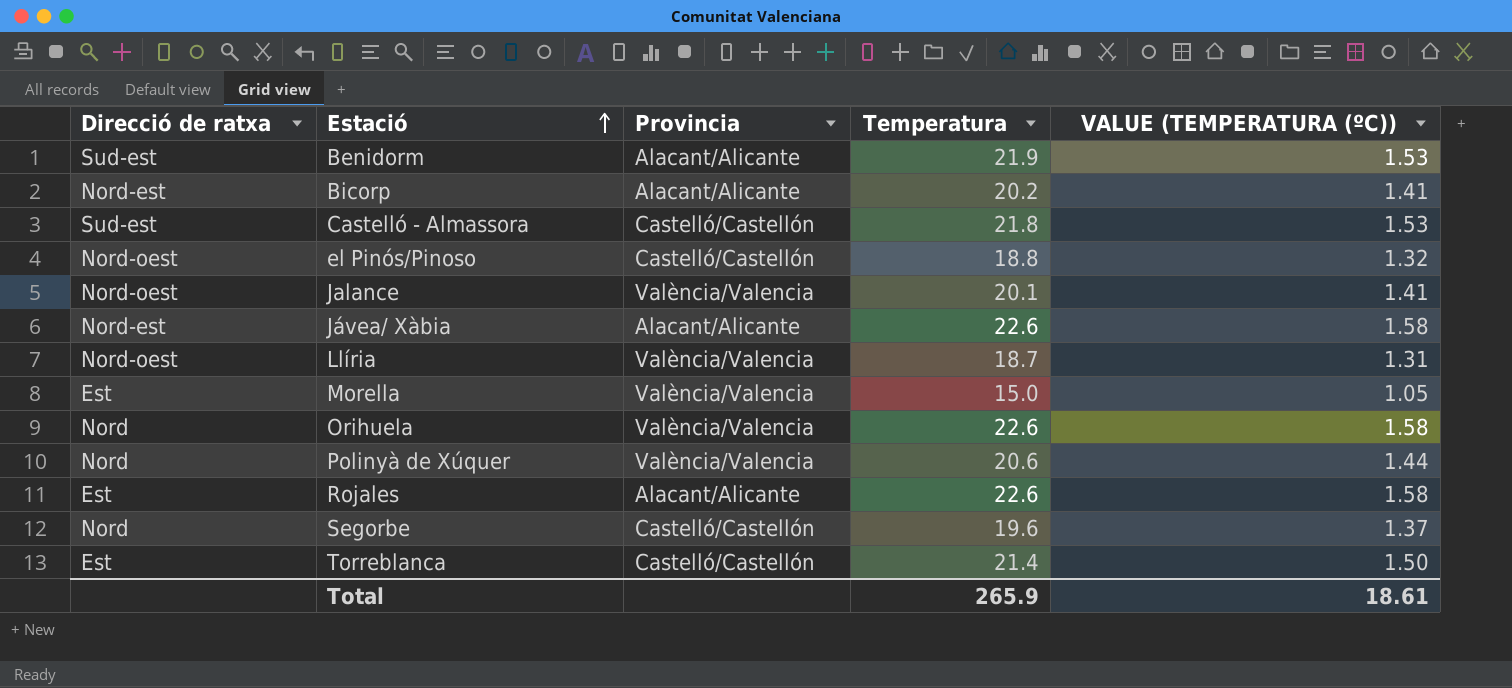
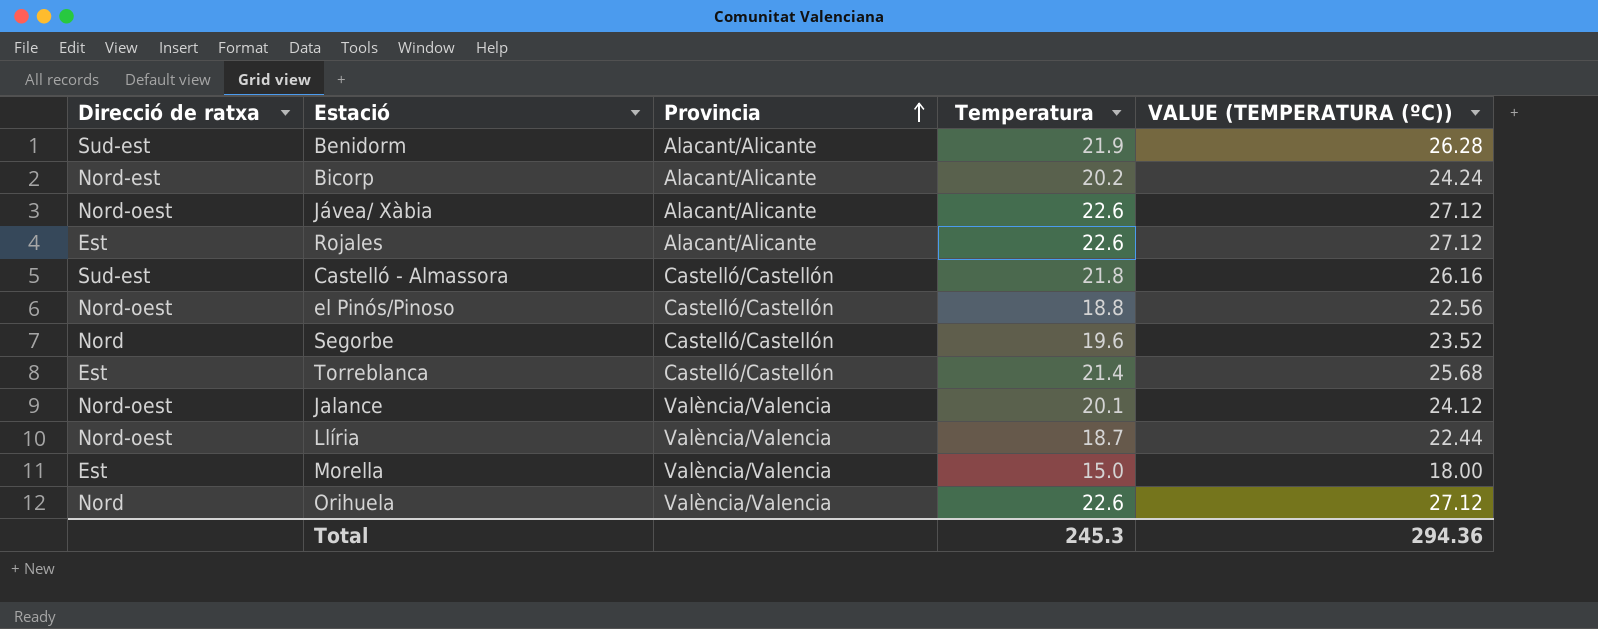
row order: Estació ascending -> Provincia ascending
column VALUE (TEMPERATURA (ºC)) | formula: [Temperatura] * 0.07 -> [Temperatura] * 1.2
row Polinyà de Xúquer: Nord | València/Valencia | 20.6 | 1.44 -> none
Jávea/ Xàbia | Direcció de ratxa: Nord-est -> Nord-oest
Total | Temperatura: 265.9 -> 245.3
Total | VALUE (TEMPERATURA (ºC)): 18.61 -> 294.36

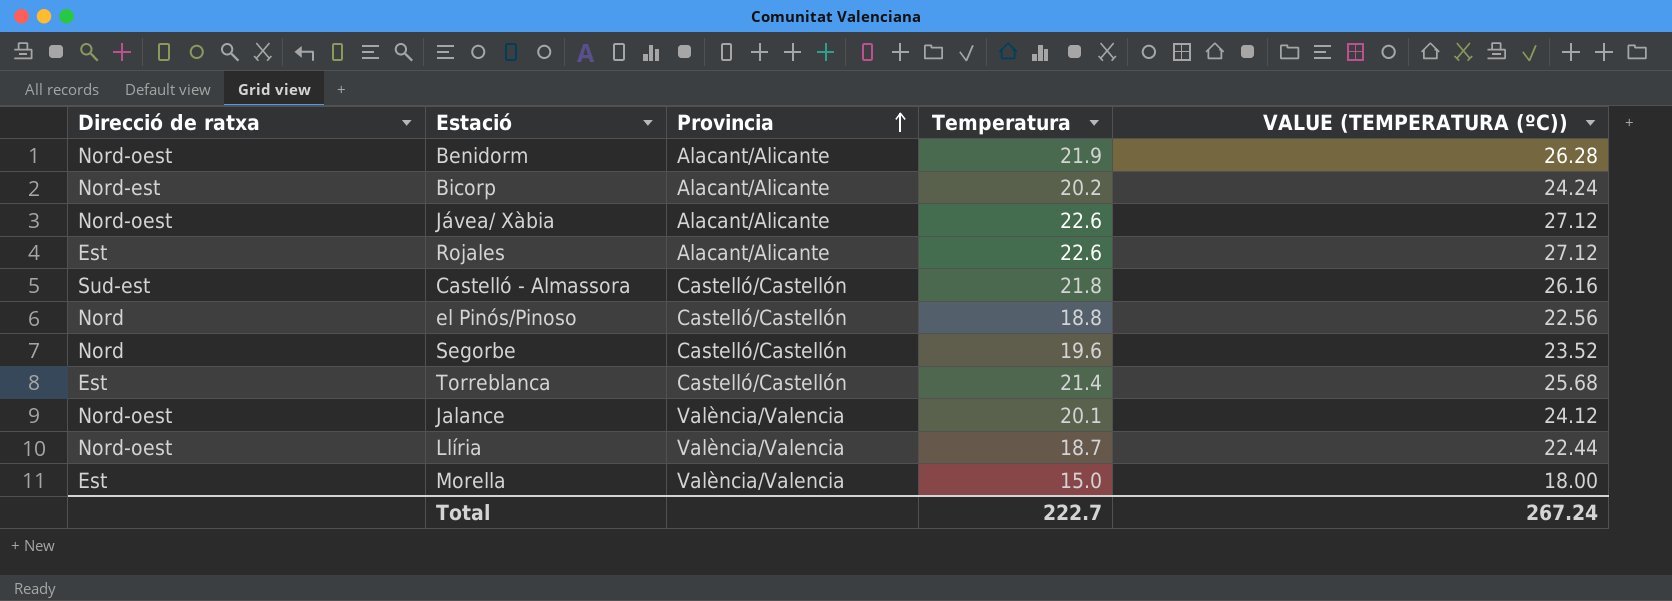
row Orihuela: Nord | València/Valencia | 22.6 | 27.12 -> none
Benidorm | Direcció de ratxa: Sud-est -> Nord-oest
el Pinós/Pinoso | Direcció de ratxa: Nord-oest -> Nord
Total | Temperatura: 245.3 -> 222.7
Total | VALUE (TEMPERATURA (ºC)): 294.36 -> 267.24

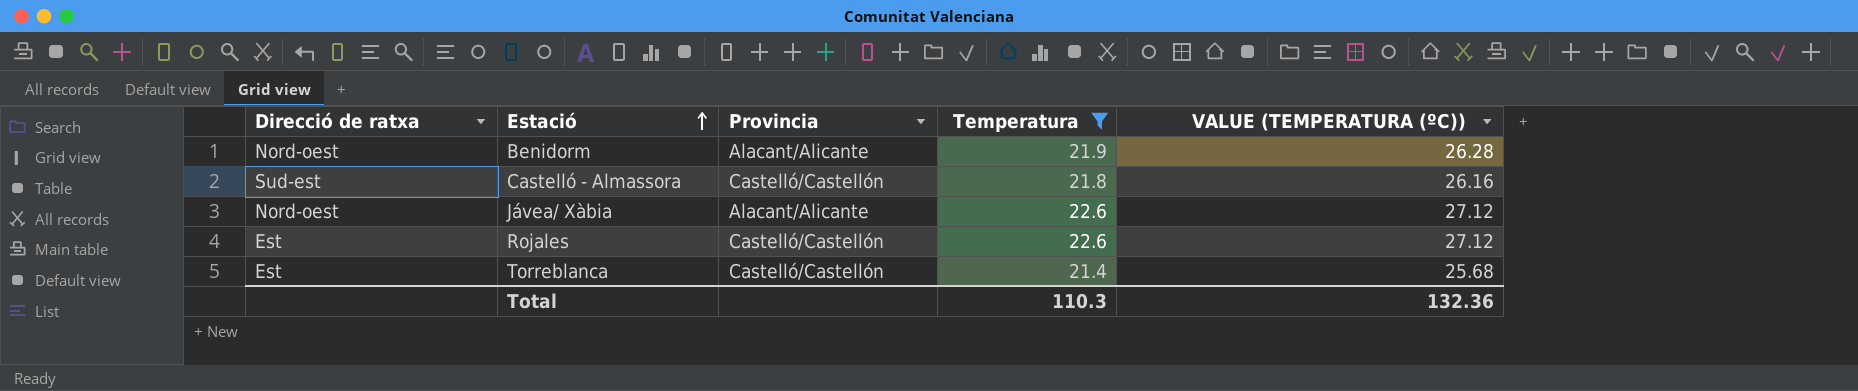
filter: none -> Temperatura >= 21.4
row order: Provincia ascending -> Estació ascending
Rojales | Provincia: Alacant/Alicante -> Castelló/Castellón
Total | Temperatura: 222.7 -> 110.3
Total | VALUE (TEMPERATURA (ºC)): 267.24 -> 132.36

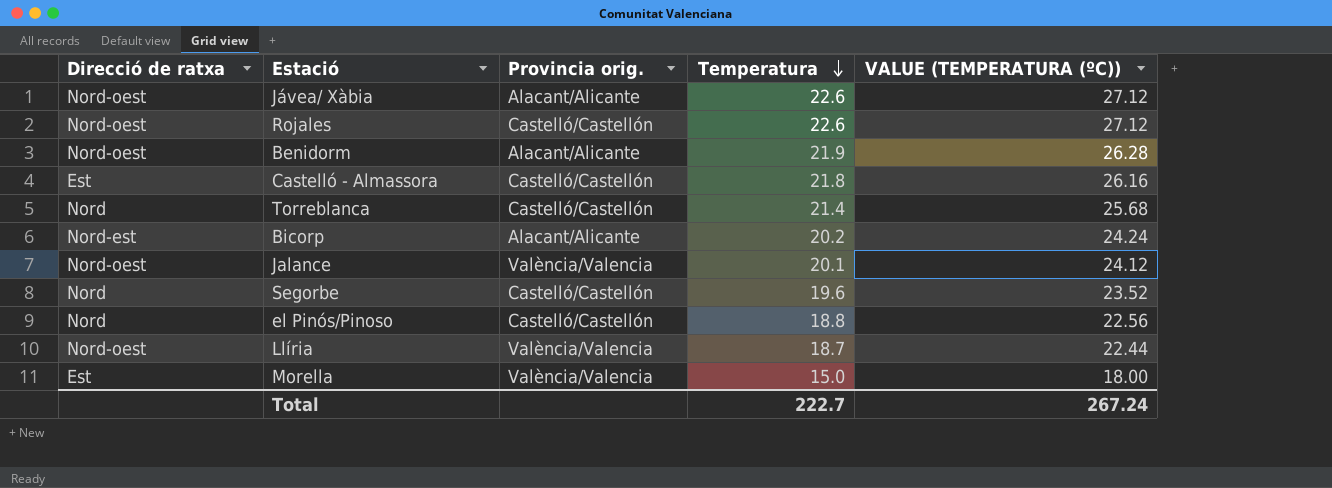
filter: Temperatura >= 21.4 -> none
row order: Estació ascending -> Temperatura descending
column name: Provincia -> Provincia orig.
Rojales | Direcció de ratxa: Est -> Nord-oest
Castelló - Almassora | Direcció de ratxa: Sud-est -> Est
Torreblanca | Direcció de ratxa: Est -> Nord
Total | Temperatura: 110.3 -> 222.7
Total | VALUE (TEMPERATURA (ºC)): 132.36 -> 267.24

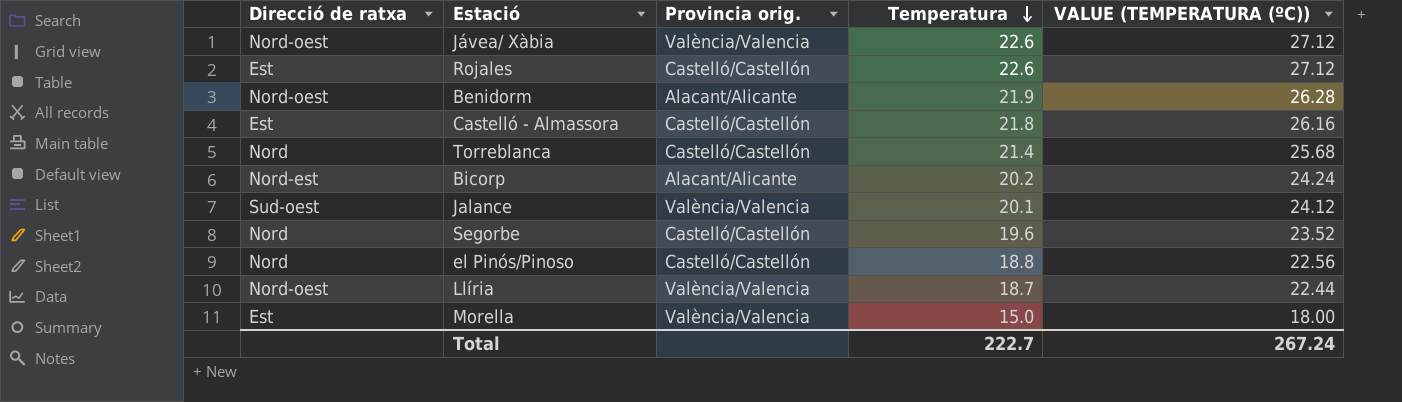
Jávea/ Xàbia | Provincia orig.: Alacant/Alicante -> València/Valencia
Rojales | Direcció de ratxa: Nord-oest -> Est
Jalance | Direcció de ratxa: Nord-oest -> Sud-oest

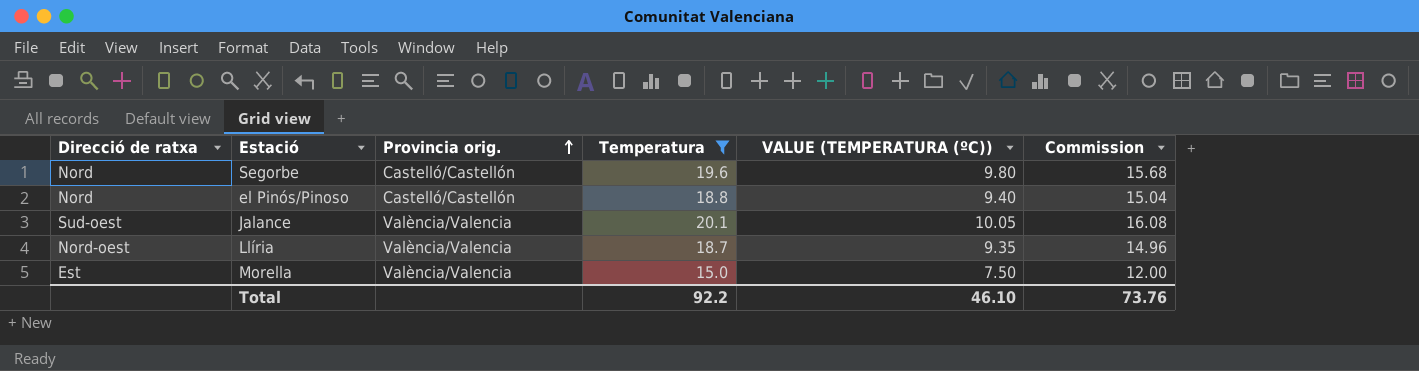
filter: none -> Temperatura <= 20.1
row order: Temperatura descending -> Provincia orig. ascending
column VALUE (TEMPERATURA (ºC)) | formula: [Temperatura] * 1.2 -> [Temperatura] * 0.5
column Commission | formula: none -> [Temperatura] * 0.8
Total | Temperatura: 222.7 -> 92.2
Total | VALUE (TEMPERATURA (ºC)): 267.24 -> 46.10

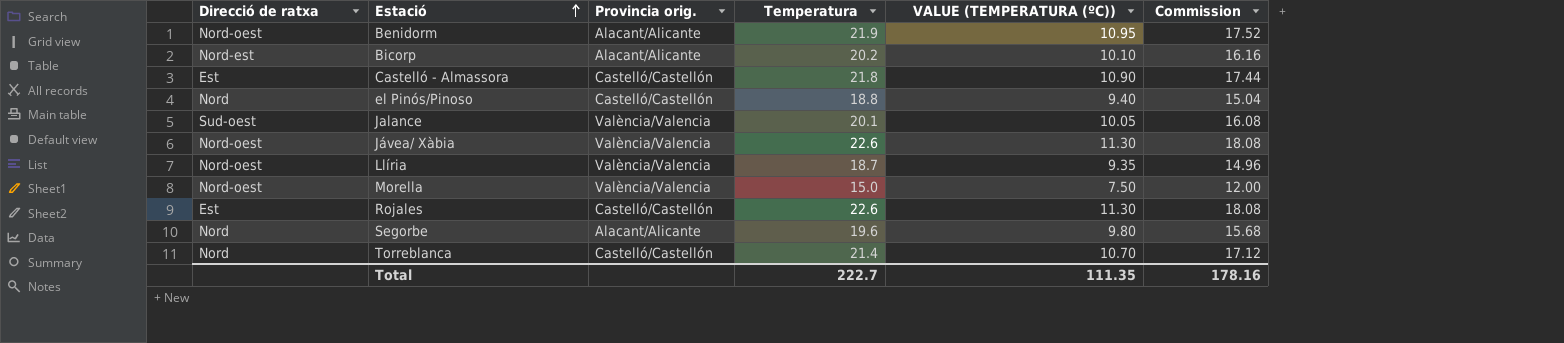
filter: Temperatura <= 20.1 -> none
row order: Provincia orig. ascending -> Estació ascending
Morella | Direcció de ratxa: Est -> Nord-oest
Segorbe | Provincia orig.: Castelló/Castellón -> Alacant/Alicante
Total | Temperatura: 92.2 -> 222.7
Total | VALUE (TEMPERATURA (ºC)): 46.10 -> 111.35
Total | Commission: 73.76 -> 178.16

